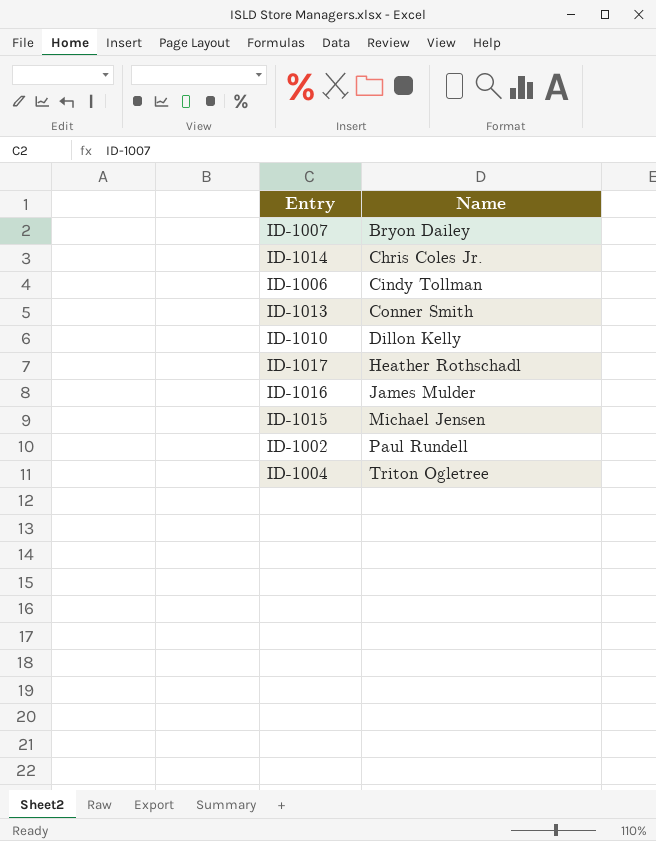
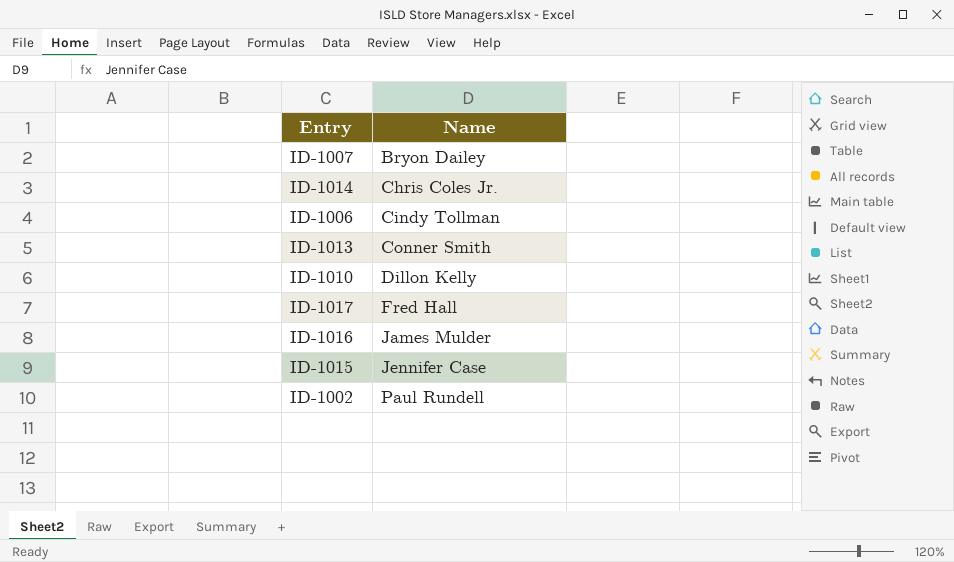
row ID-1004: Triton Ogletree -> none
ID-1017 | Name: Heather Rothschadl -> Fred Hall
ID-1015 | Name: Michael Jensen -> Jennifer Case

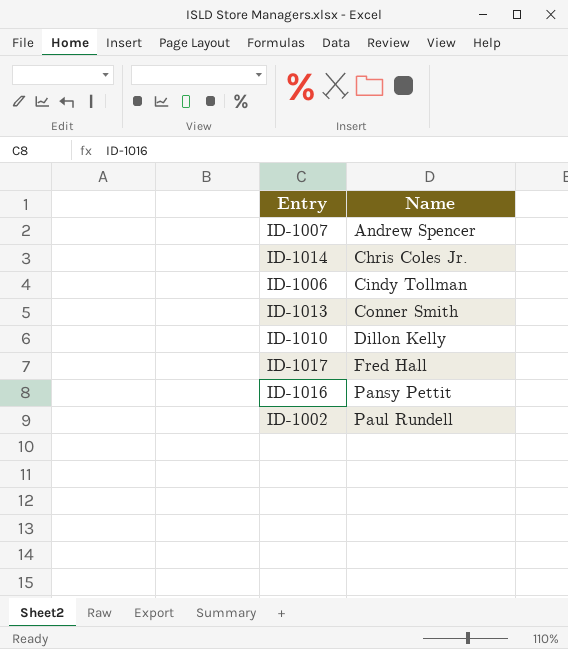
row ID-1015: Jennifer Case -> none
ID-1007 | Name: Bryon Dailey -> Andrew Spencer
ID-1016 | Name: James Mulder -> Pansy Pettit

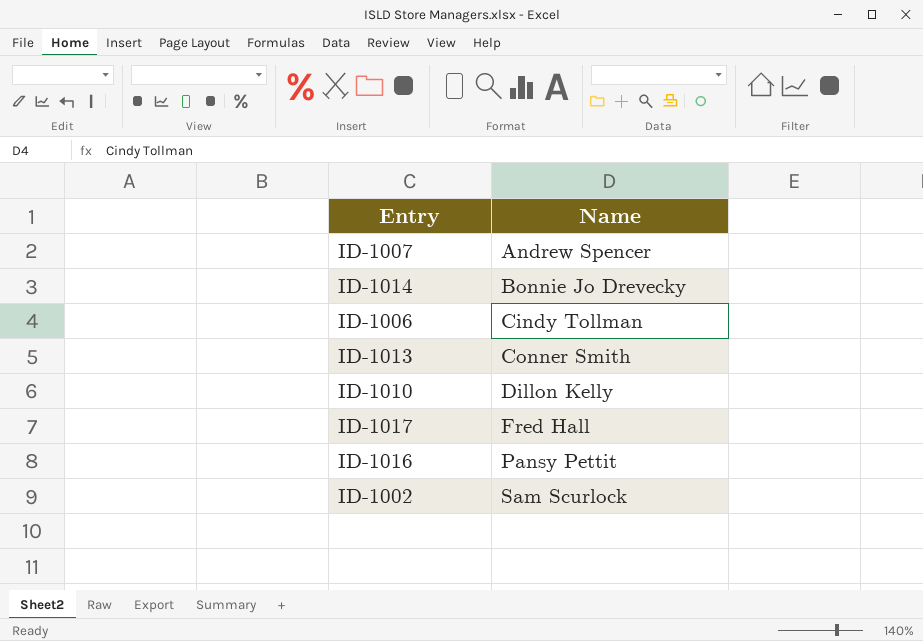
ID-1014 | Name: Chris Coles Jr. -> Bonnie Jo Drevecky
ID-1002 | Name: Paul Rundell -> Sam Scurlock

